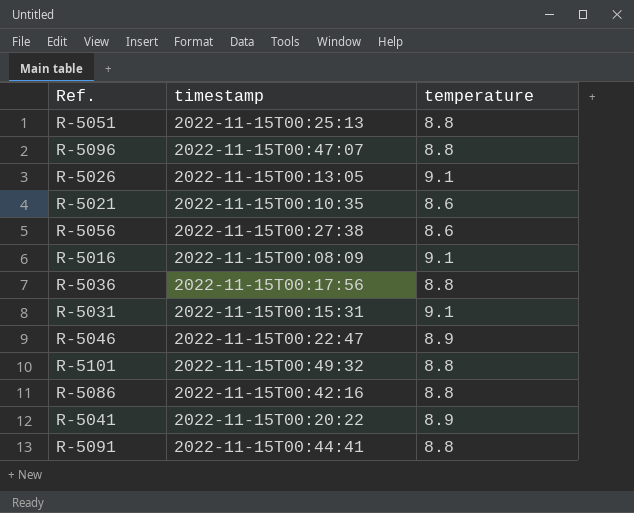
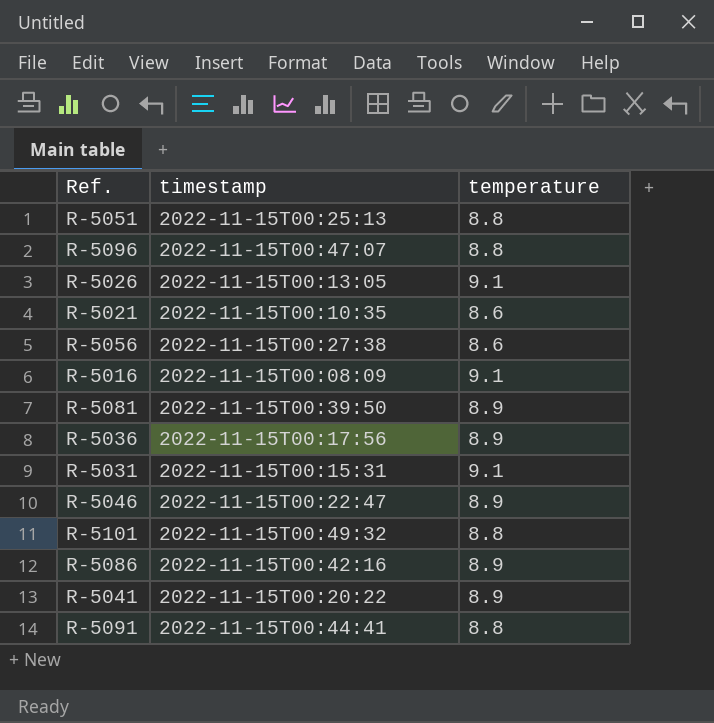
row R-5081: none -> 2022-11-15T00:39:50 | 8.9
R-5036 | temperature: 8.8 -> 8.9
R-5086 | temperature: 8.8 -> 8.9

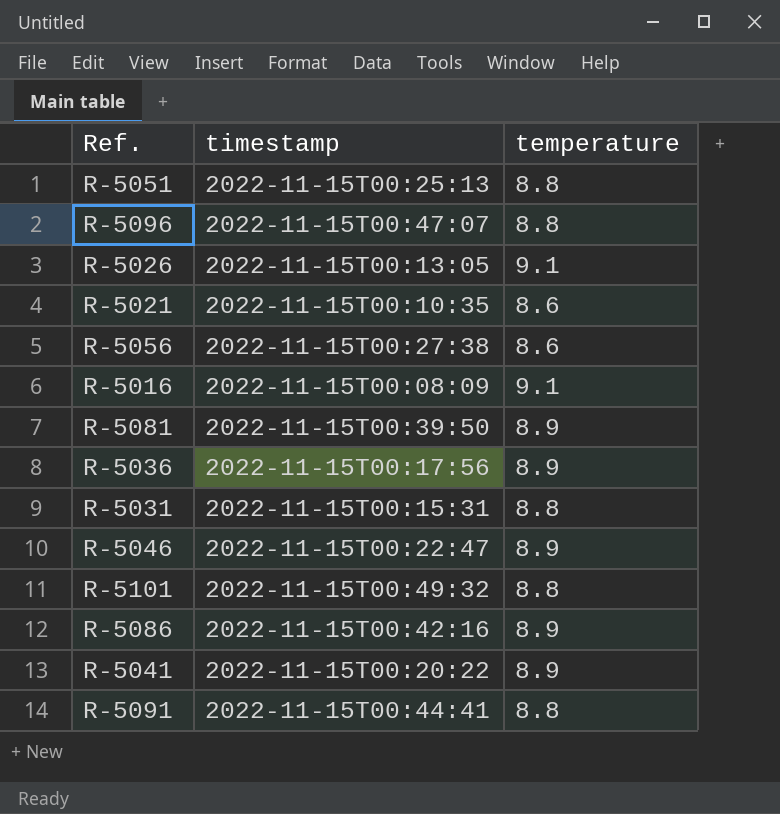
R-5031 | temperature: 9.1 -> 8.8

